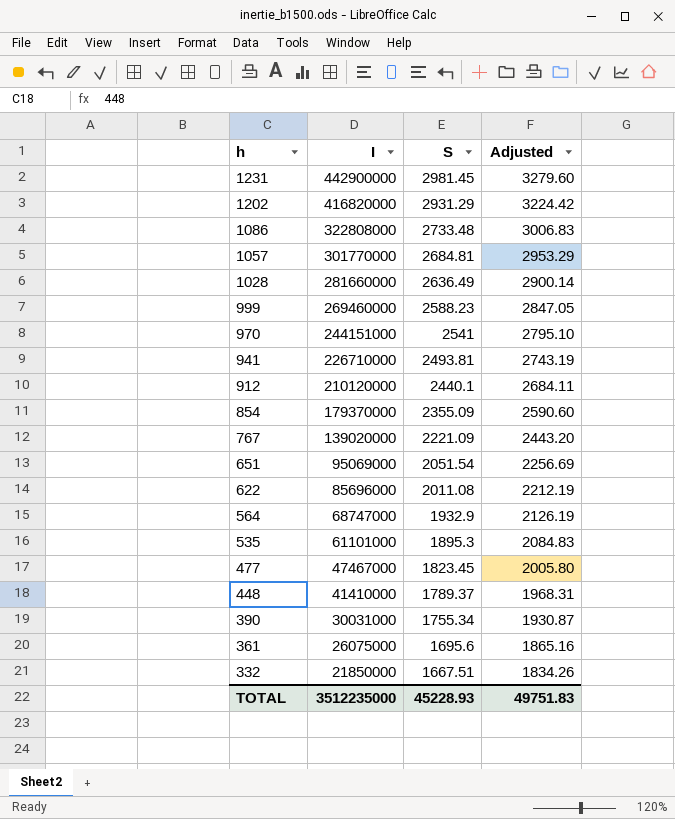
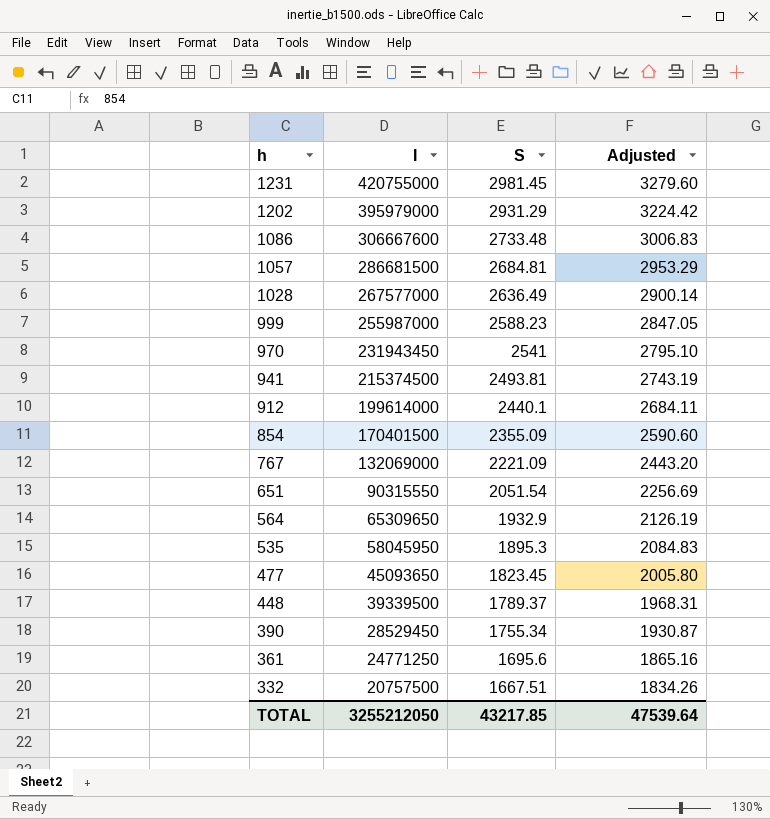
row 622: 85696000 | 2011.08 | 2212.19 -> none
1231 | I: 442900000 -> 420755000
1202 | I: 416820000 -> 395979000
1086 | I: 322808000 -> 306667600
1057 | I: 301770000 -> 286681500
1028 | I: 281660000 -> 267577000
999 | I: 269460000 -> 255987000
970 | I: 244151000 -> 231943450
941 | I: 226710000 -> 215374500
912 | I: 210120000 -> 199614000
854 | I: 179370000 -> 170401500
767 | I: 139020000 -> 132069000
651 | I: 95069000 -> 90315550
564 | I: 68747000 -> 65309650
535 | I: 61101000 -> 58045950
477 | I: 47467000 -> 45093650
448 | I: 41410000 -> 39339500
390 | I: 30031000 -> 28529450
361 | I: 26075000 -> 24771250
332 | I: 21850000 -> 20757500
TOTAL | I: 3512235000 -> 3255212050
TOTAL | S: 45228.93 -> 43217.85
TOTAL | Adjusted: 49751.83 -> 47539.64

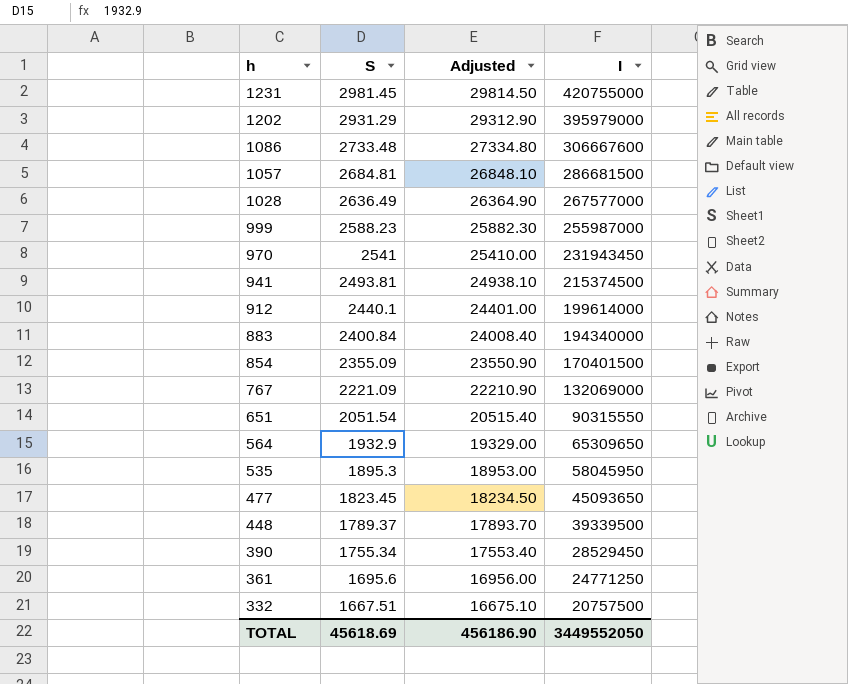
column Adjusted | formula: [S] * 1.1 -> [S] * 10
column I | position: 2 -> 4
row 883: none -> 2400.84 | 24008.40 | 194340000
TOTAL | S: 43217.85 -> 45618.69
TOTAL | Adjusted: 47539.64 -> 456186.90
TOTAL | I: 3255212050 -> 3449552050

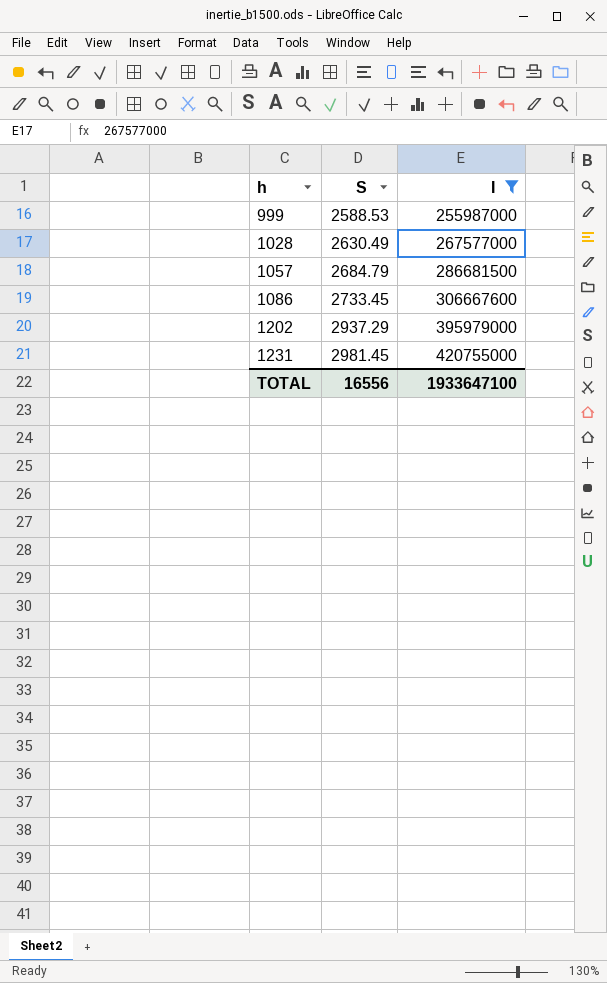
filter: none -> I >= 255987000
row order: h descending -> h ascending
column Adjusted | formula: [S] * 10 -> none
999 | S: 2588.23 -> 2588.53
1028 | S: 2636.49 -> 2630.49
1057 | S: 2684.81 -> 2684.79
1086 | S: 2733.48 -> 2733.45
1202 | S: 2931.29 -> 2937.29
TOTAL | S: 45618.69 -> 16556
TOTAL | I: 3449552050 -> 1933647100

